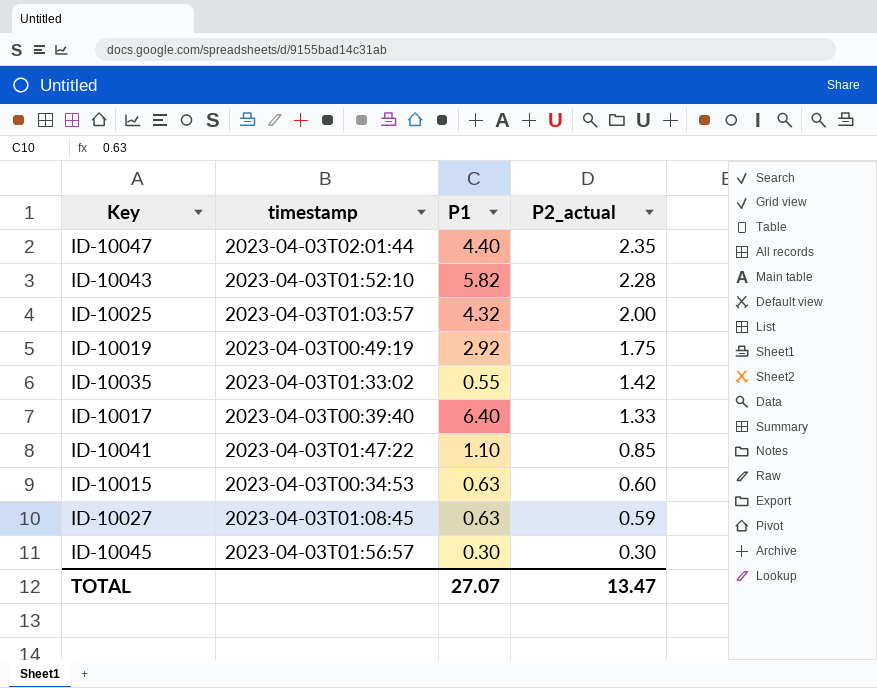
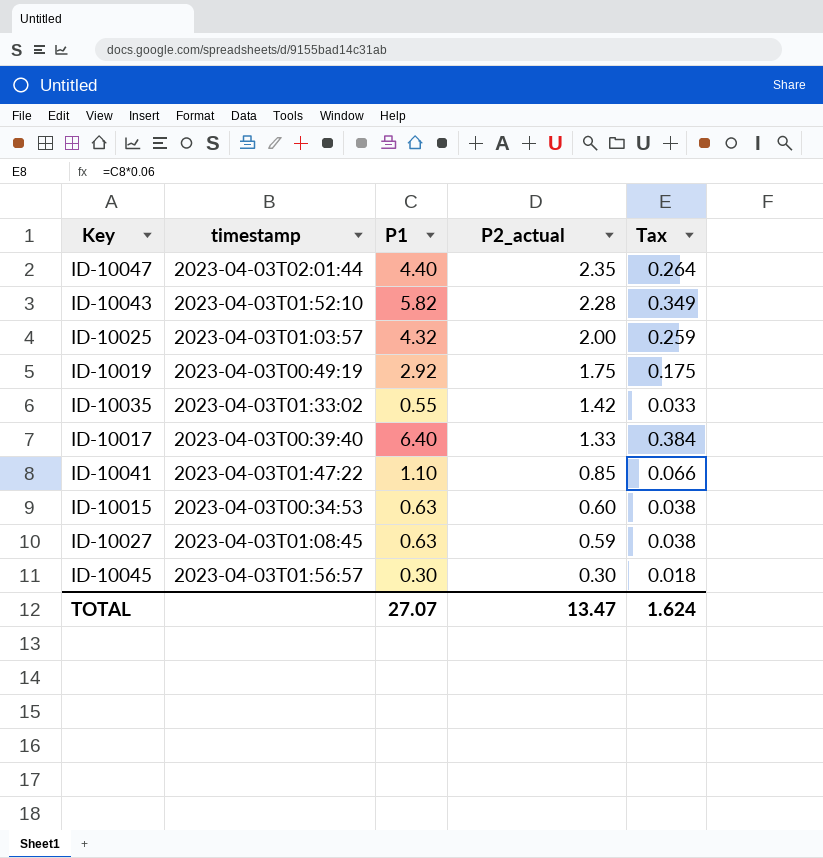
column Tax | formula: none -> [P1] * 0.06

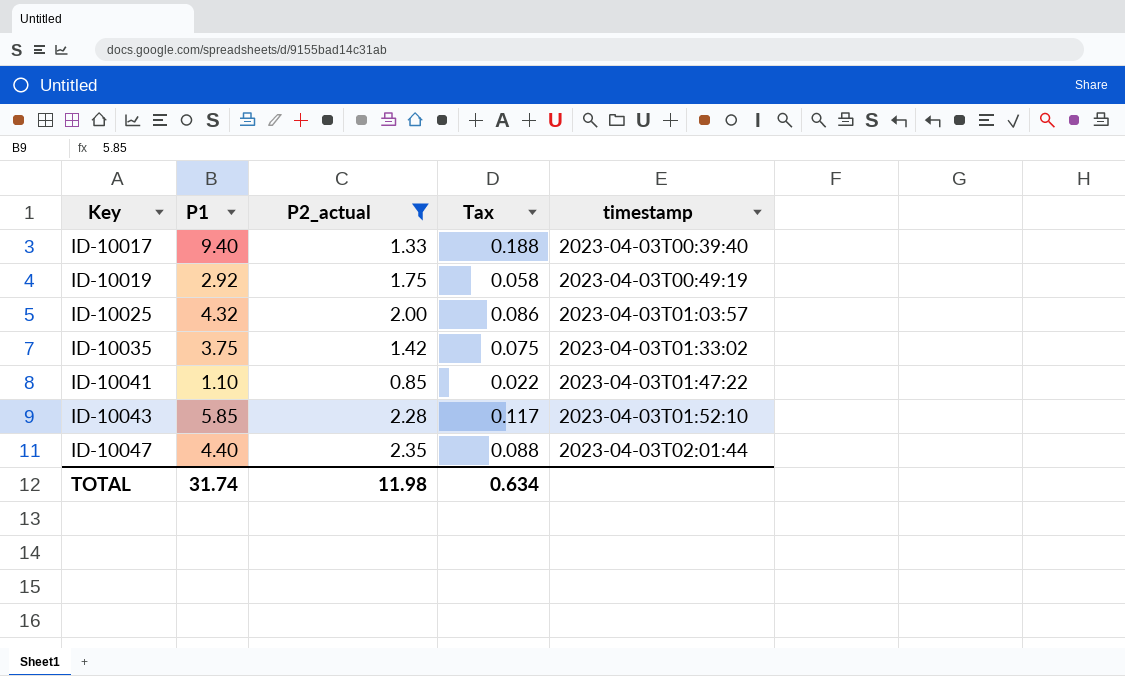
filter: none -> P2_actual >= 0.85
row order: P2_actual descending -> Key ascending
column Tax | formula: [P1] * 0.06 -> [P1] * 0.02
column timestamp | position: 2 -> 5
ID-10017 | P1: 6.40 -> 9.40
ID-10035 | P1: 0.55 -> 3.75
ID-10043 | P1: 5.82 -> 5.85
TOTAL | P1: 27.07 -> 31.74
TOTAL | P2_actual: 13.47 -> 11.98
TOTAL | Tax: 1.624 -> 0.634

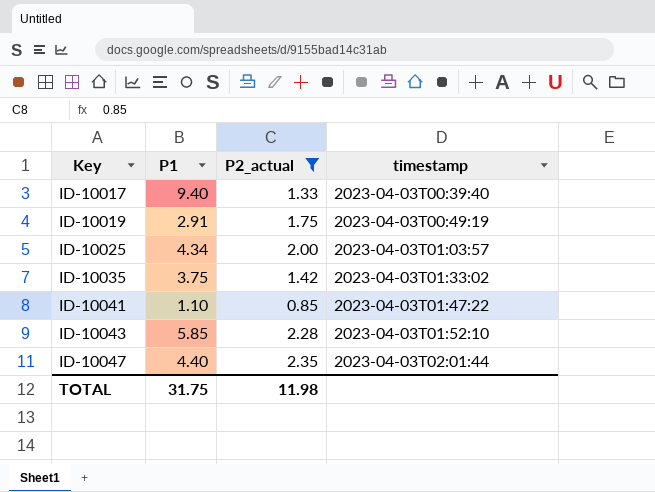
column Tax | formula: [P1] * 0.02 -> none
ID-10019 | P1: 2.92 -> 2.91
ID-10025 | P1: 4.32 -> 4.34
TOTAL | P1: 31.74 -> 31.75

